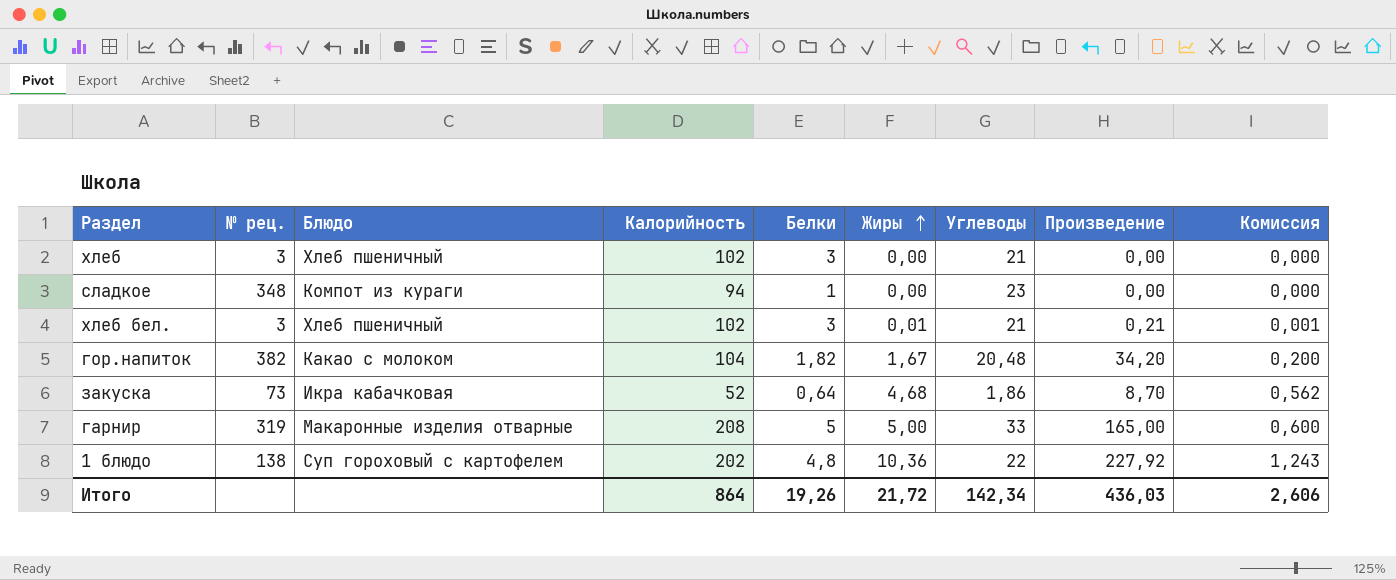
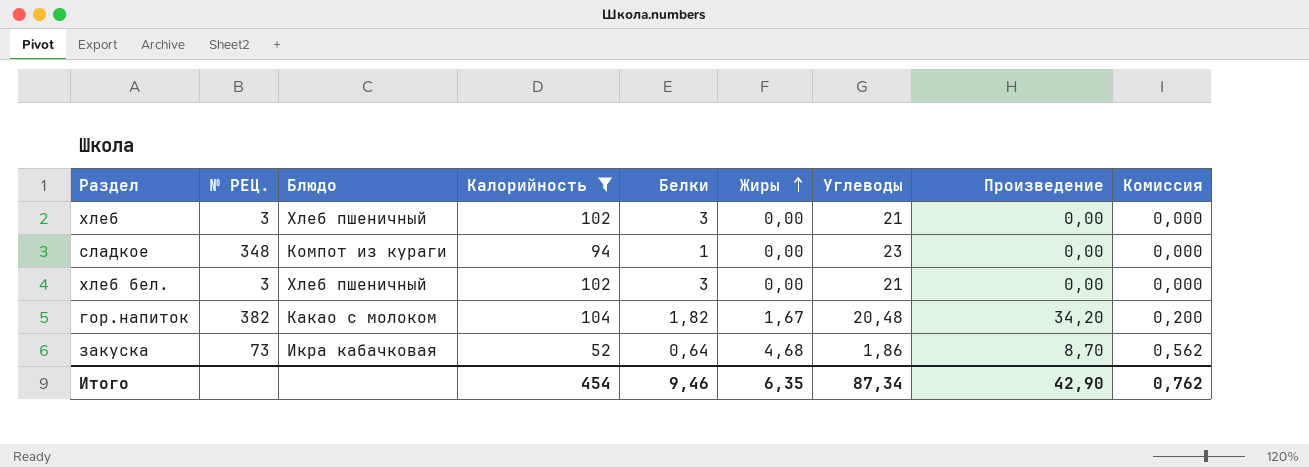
filter: none -> Калорийность <= 104
column name: № рец. -> № РЕЦ.
хлеб бел. | Жиры: 0,01 -> 0,00
хлеб бел. | Произведение: 0,21 -> 0,00
хлеб бел. | Комиссия: 0,001 -> 0,000
Итого | Калорийность: 864 -> 454
Итого | Белки: 19,26 -> 9,46
Итого | Жиры: 21,72 -> 6,35
Итого | Углеводы: 142,34 -> 87,34
Итого | Произведение: 436,03 -> 42,90
Итого | Комиссия: 2,606 -> 0,762

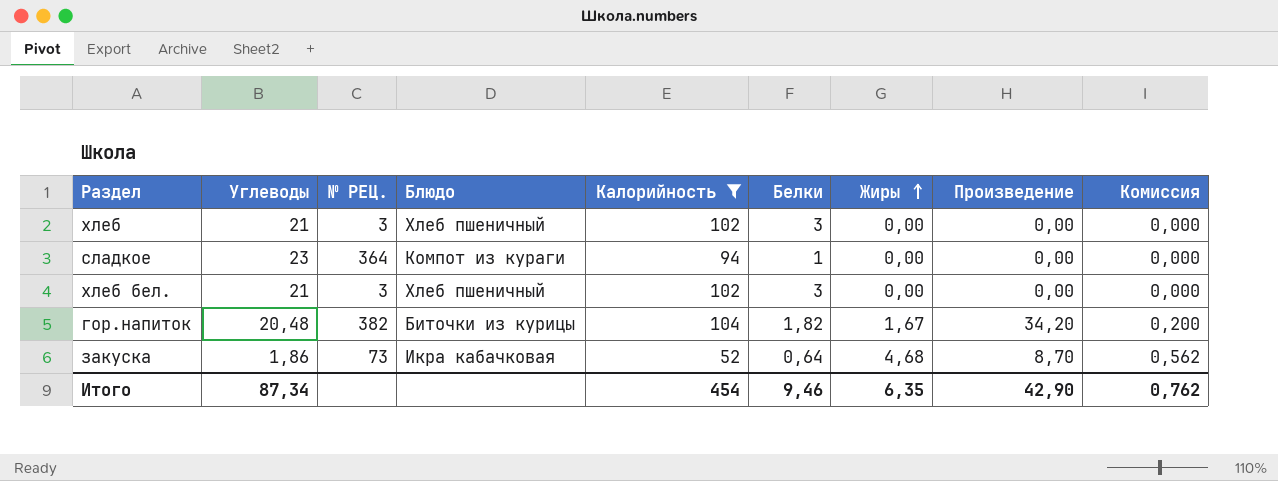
column Углеводы | position: 7 -> 2
сладкое | № РЕЦ.: 348 -> 364
гор.напиток | Блюдо: Какао с молоком -> Биточки из курицы

